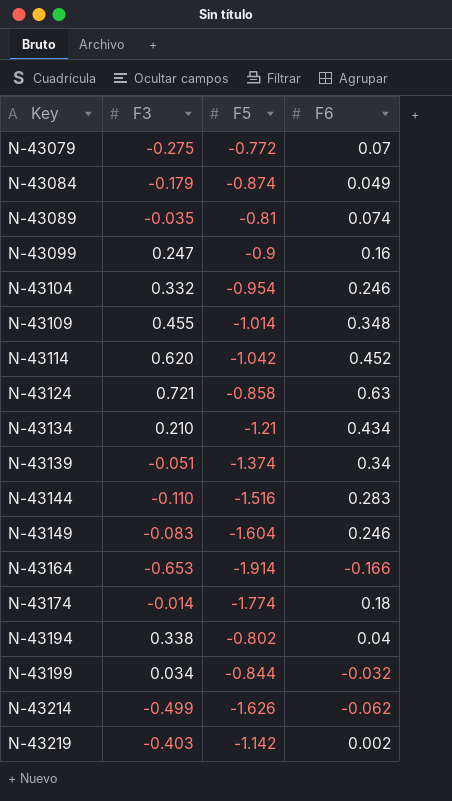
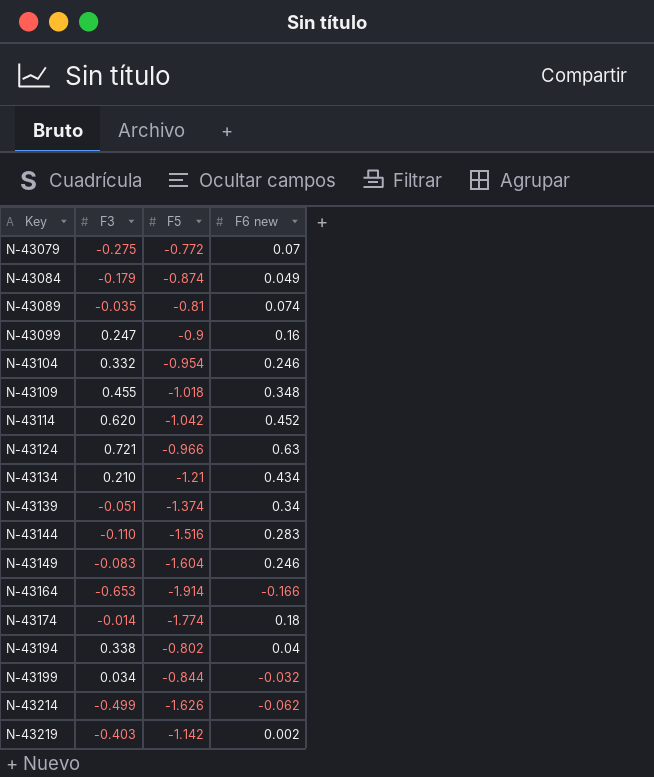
column name: F6 -> F6 new
N-43109 | F5: -1.014 -> -1.018
N-43124 | F5: -0.858 -> -0.966

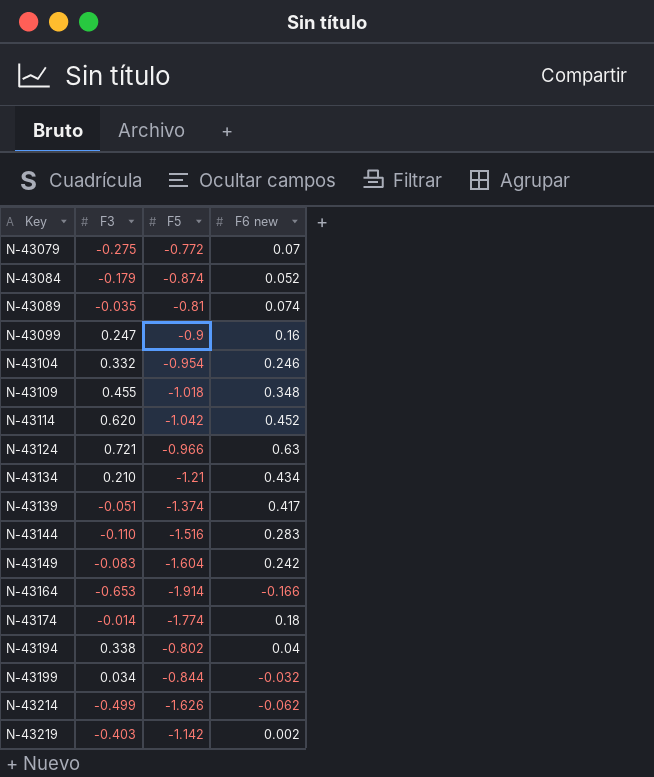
N-43084 | F6 new: 0.049 -> 0.052
N-43139 | F6 new: 0.34 -> 0.417
N-43149 | F6 new: 0.246 -> 0.242

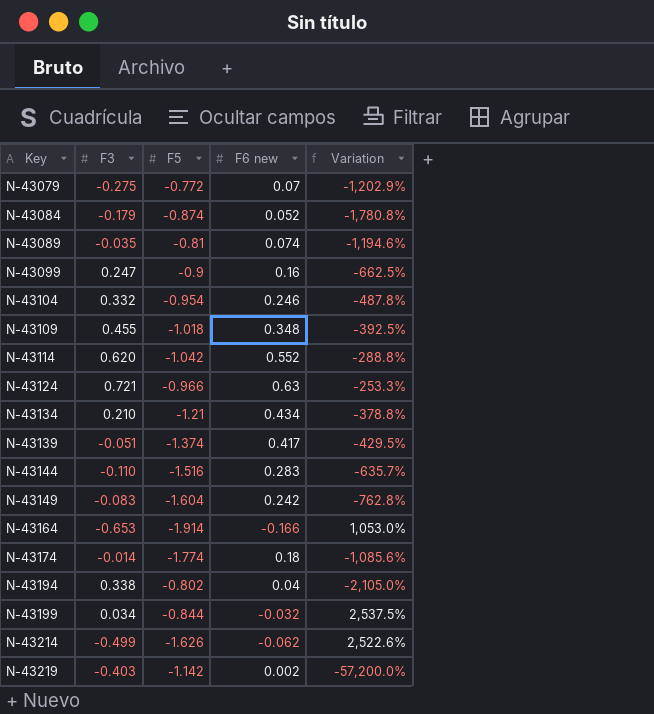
column Variation | formula: none -> ([F5] - [F6 new]) / [F6 new]
N-43114 | F6 new: 0.452 -> 0.552

